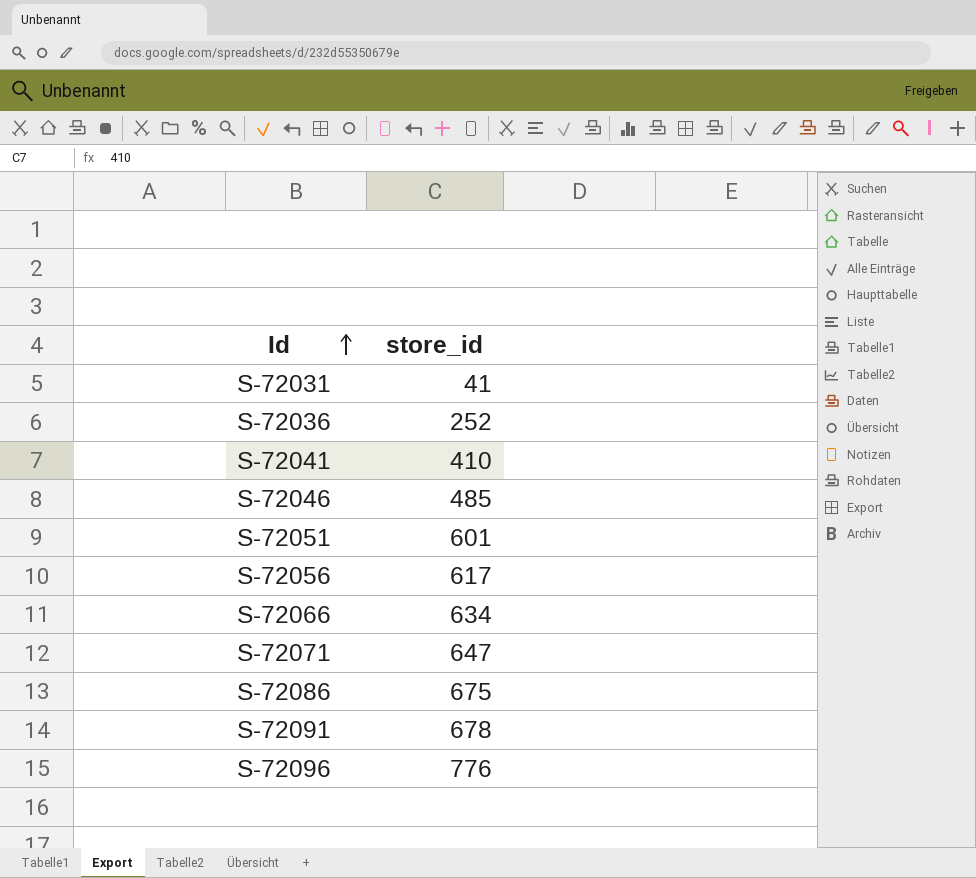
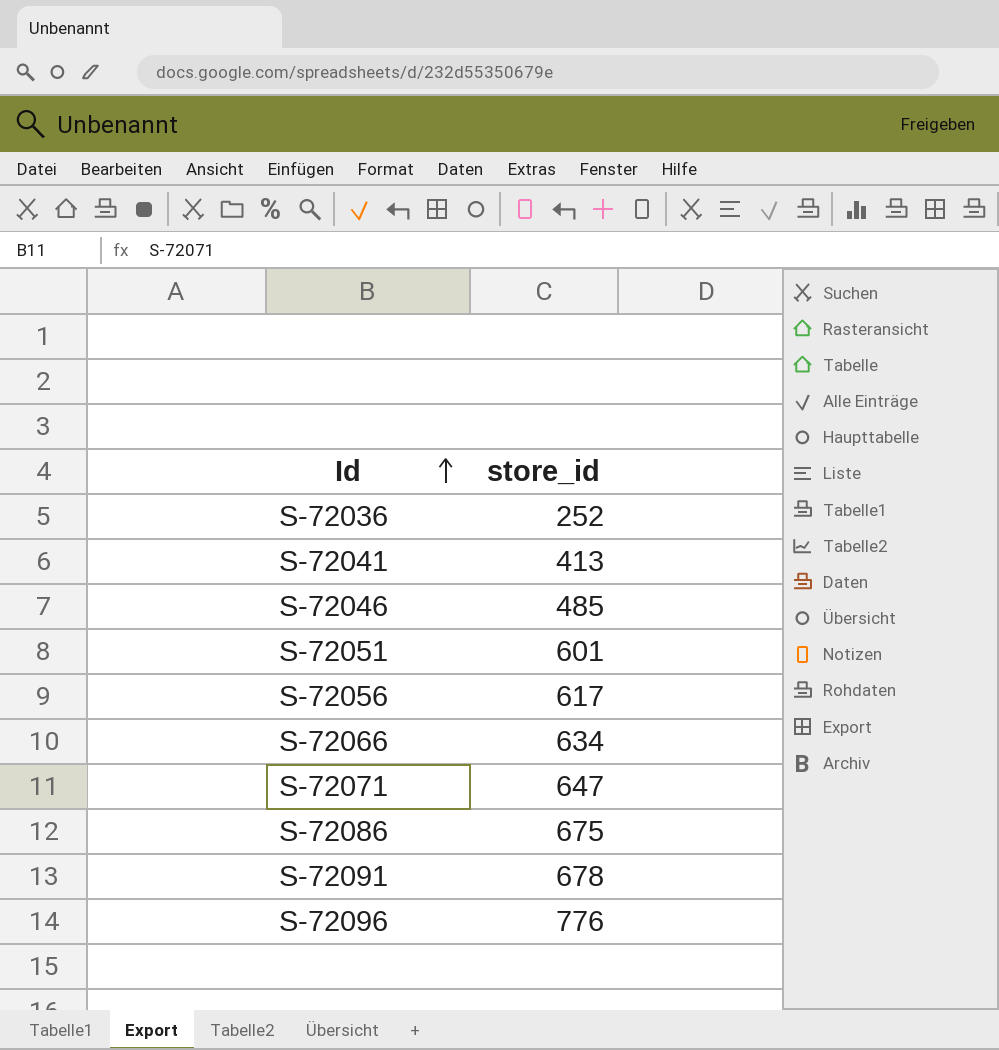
row S-72031: 41 -> none
S-72041 | store_id: 410 -> 413

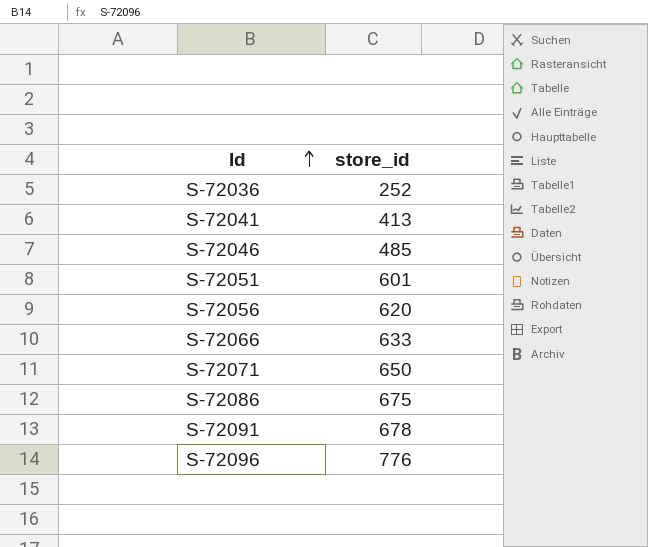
S-72056 | store_id: 617 -> 620
S-72066 | store_id: 634 -> 633
S-72071 | store_id: 647 -> 650

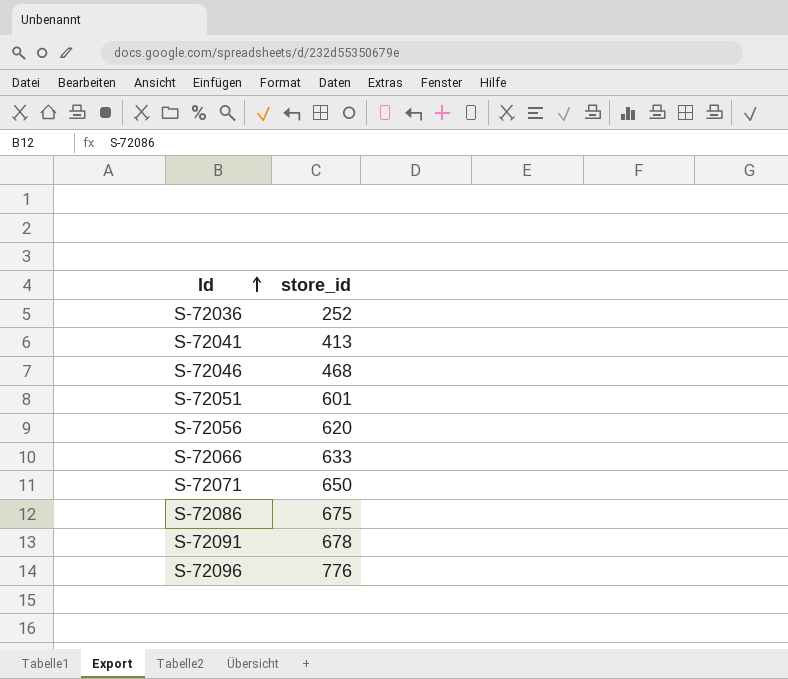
S-72046 | store_id: 485 -> 468

